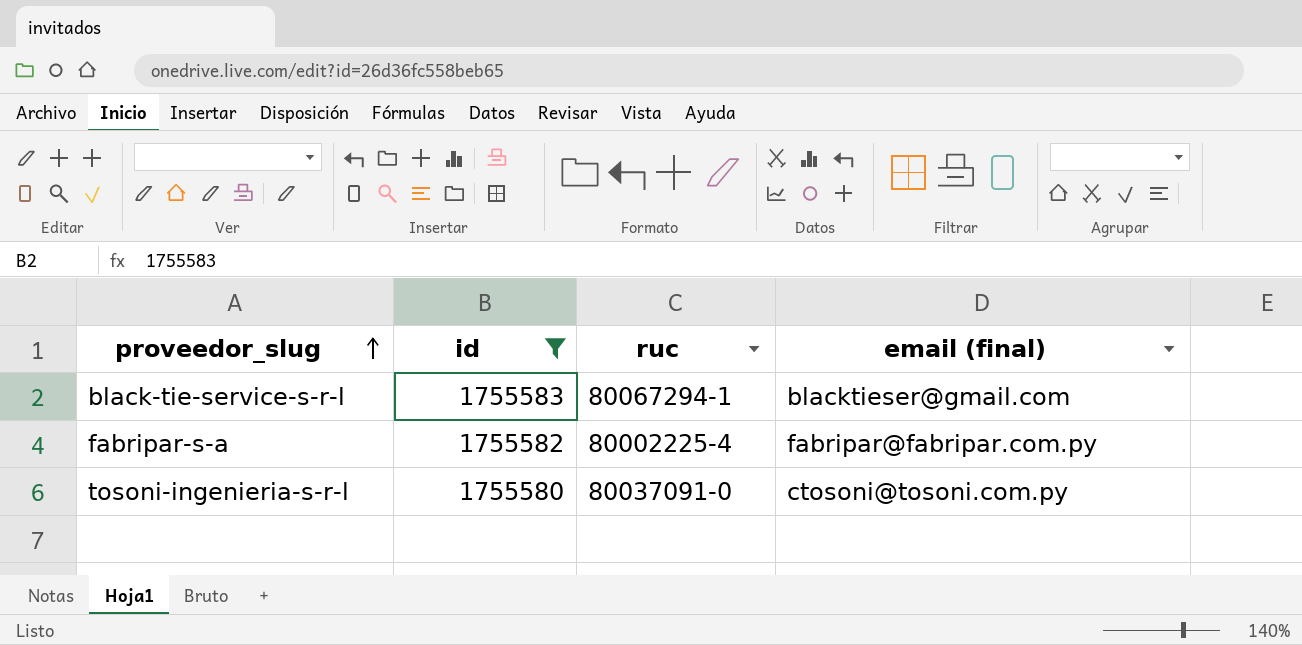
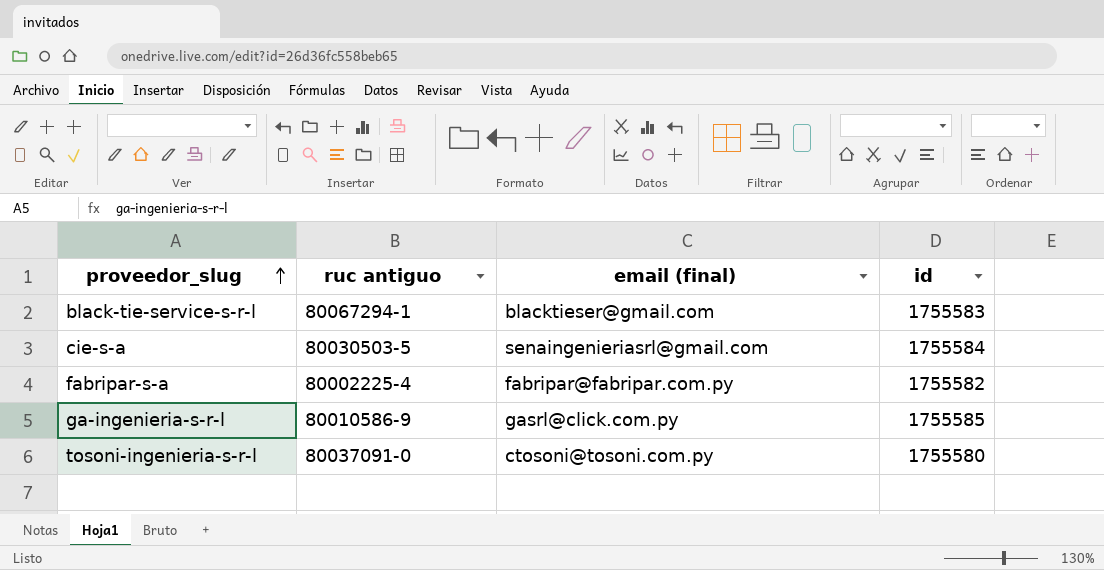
filter: id <= 1755583 -> none
column name: ruc -> ruc antiguo
column id | position: 2 -> 4

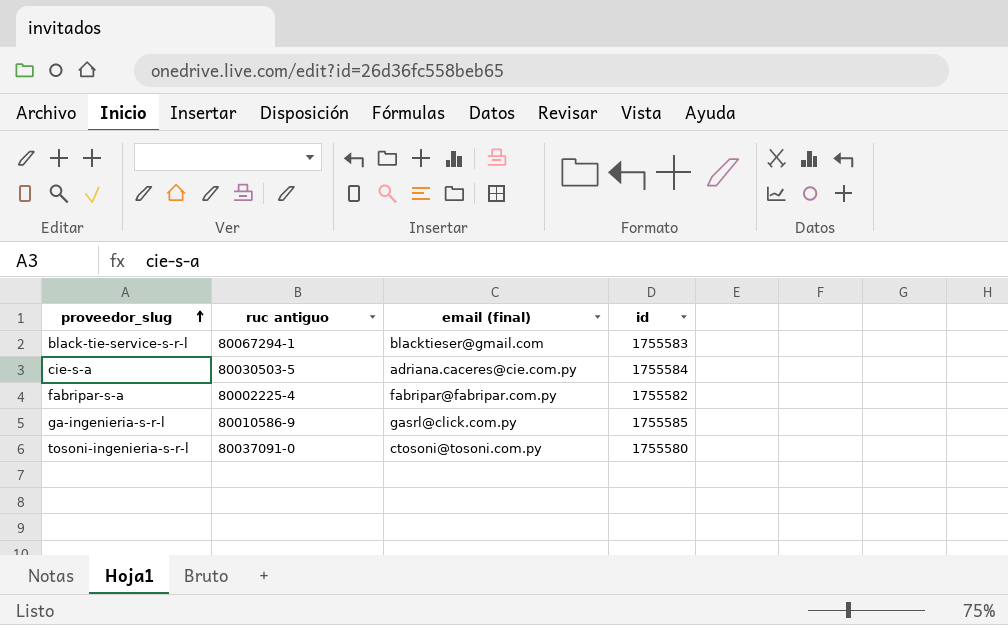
cie-s-a | email (final): senaingenieriasrl@gmail.com -> adriana.caceres@cie.com.py

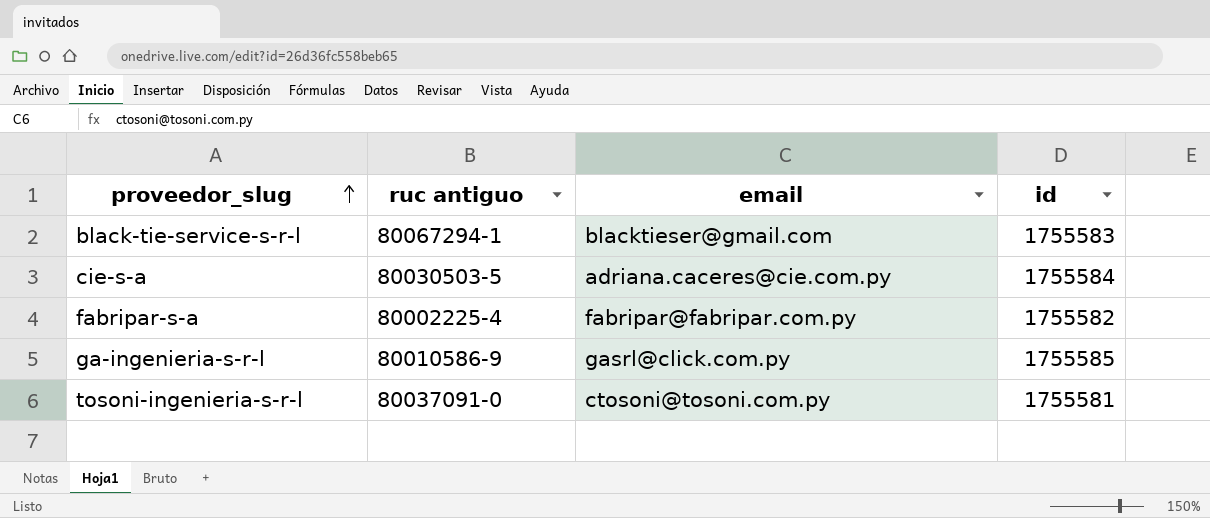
column name: email (final) -> email
tosoni-ingenieria-s-r-l | id: 1755580 -> 1755581

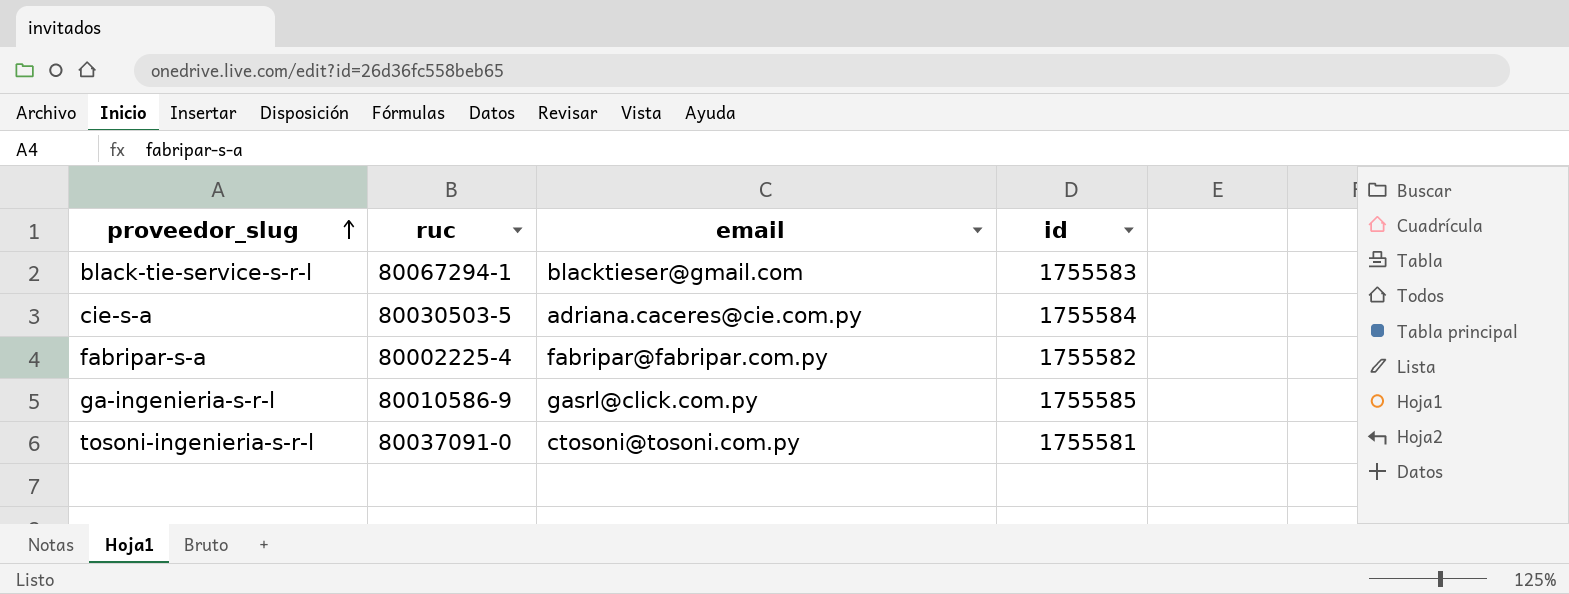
column name: ruc antiguo -> ruc

